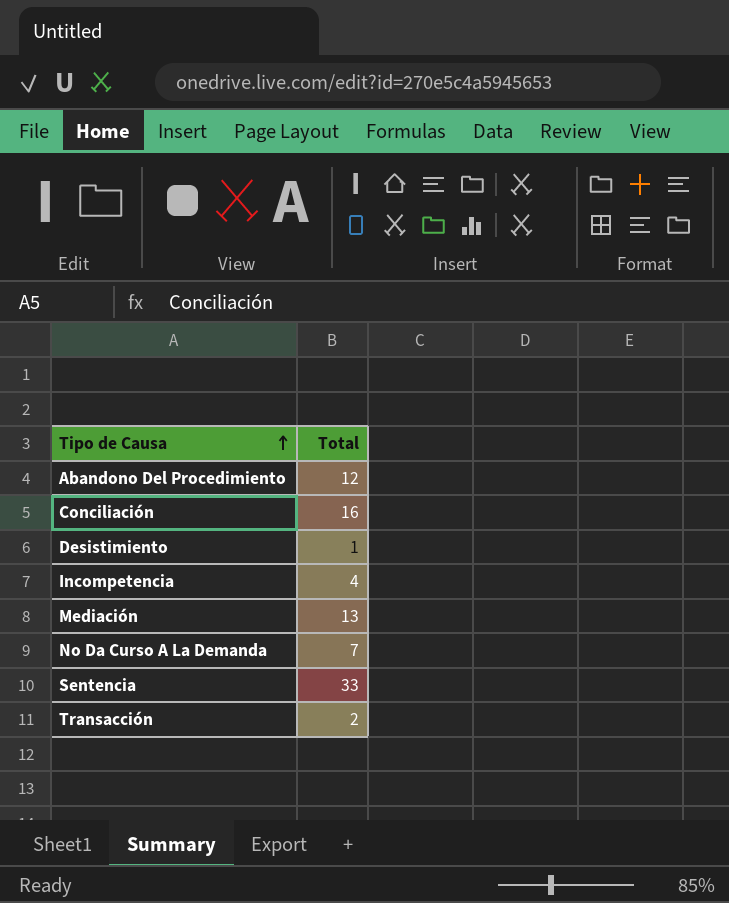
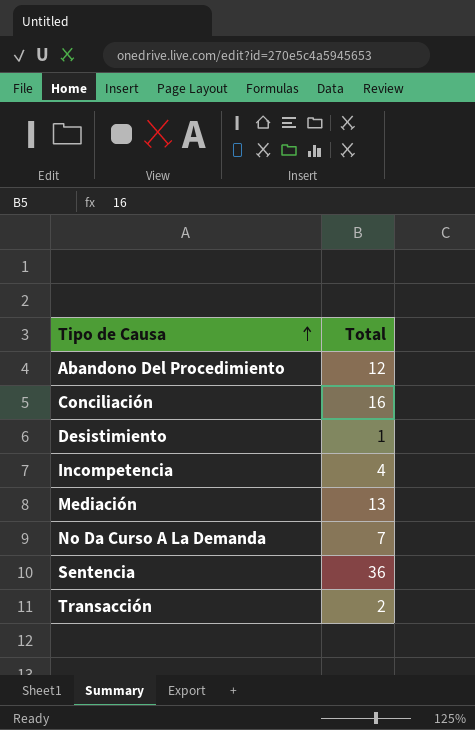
Sentencia | Total: 33 -> 36

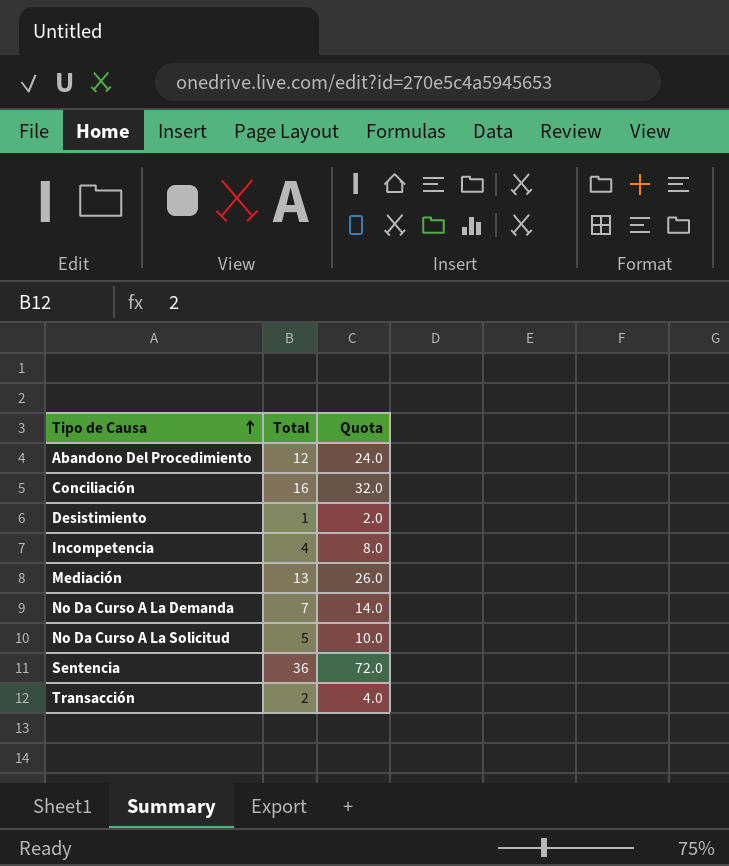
column Quota | formula: none -> [Total] * 2
row No Da Curso A La Solicitud: none -> 5 | 10.0

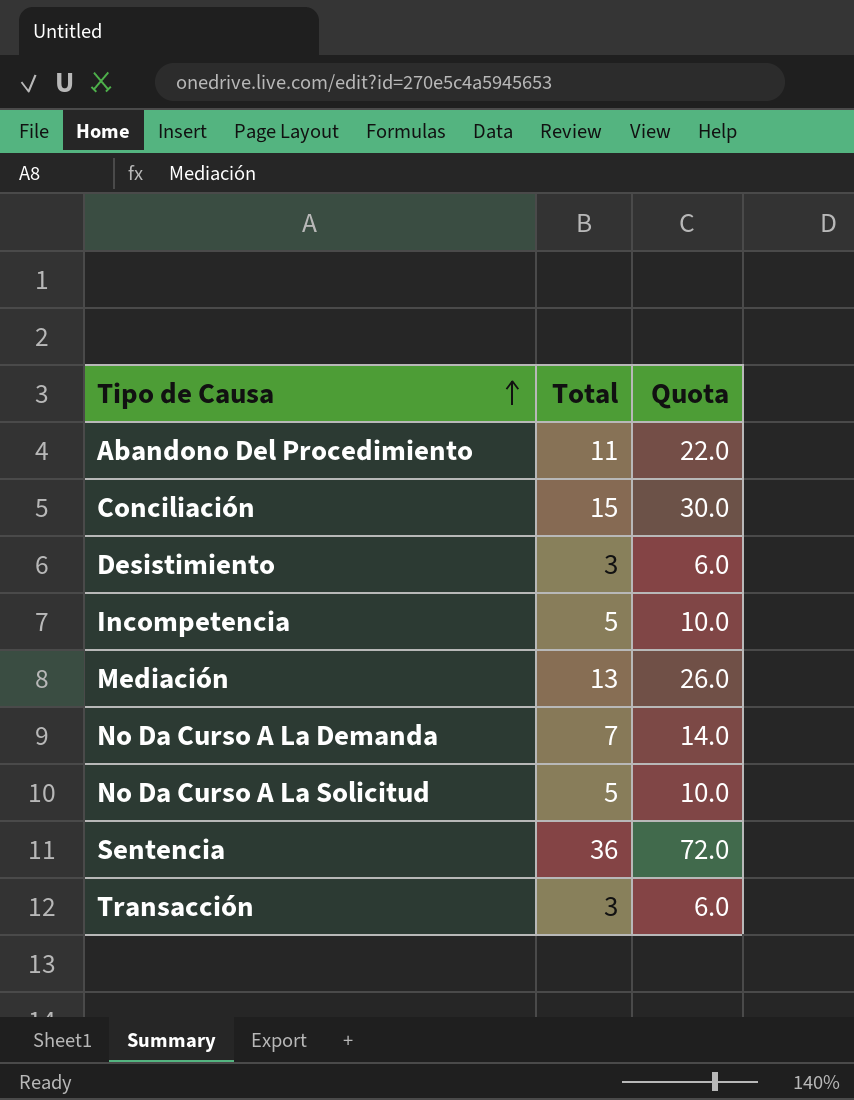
Abandono Del Procedimiento | Total: 12 -> 11
Abandono Del Procedimiento | Quota: 24.0 -> 22.0
Conciliación | Total: 16 -> 15
Conciliación | Quota: 32.0 -> 30.0
Desistimiento | Total: 1 -> 3
Desistimiento | Quota: 2.0 -> 6.0
Incompetencia | Total: 4 -> 5
Incompetencia | Quota: 8.0 -> 10.0
Transacción | Total: 2 -> 3
Transacción | Quota: 4.0 -> 6.0

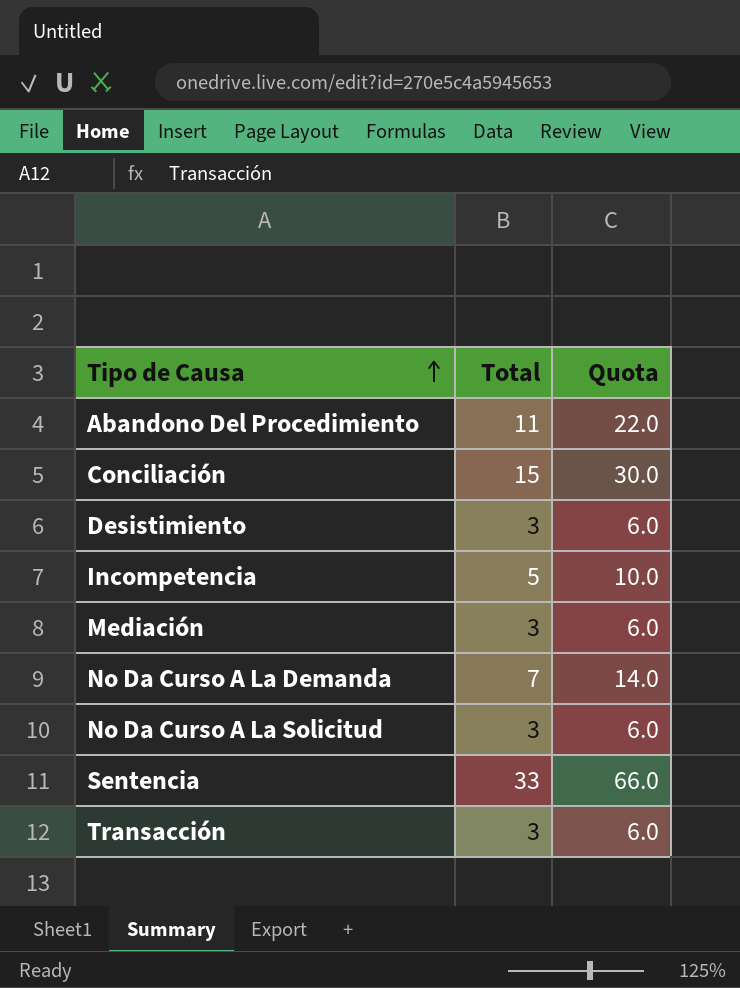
Mediación | Total: 13 -> 3
Mediación | Quota: 26.0 -> 6.0
No Da Curso A La Solicitud | Total: 5 -> 3
No Da Curso A La Solicitud | Quota: 10.0 -> 6.0
Sentencia | Total: 36 -> 33
Sentencia | Quota: 72.0 -> 66.0

